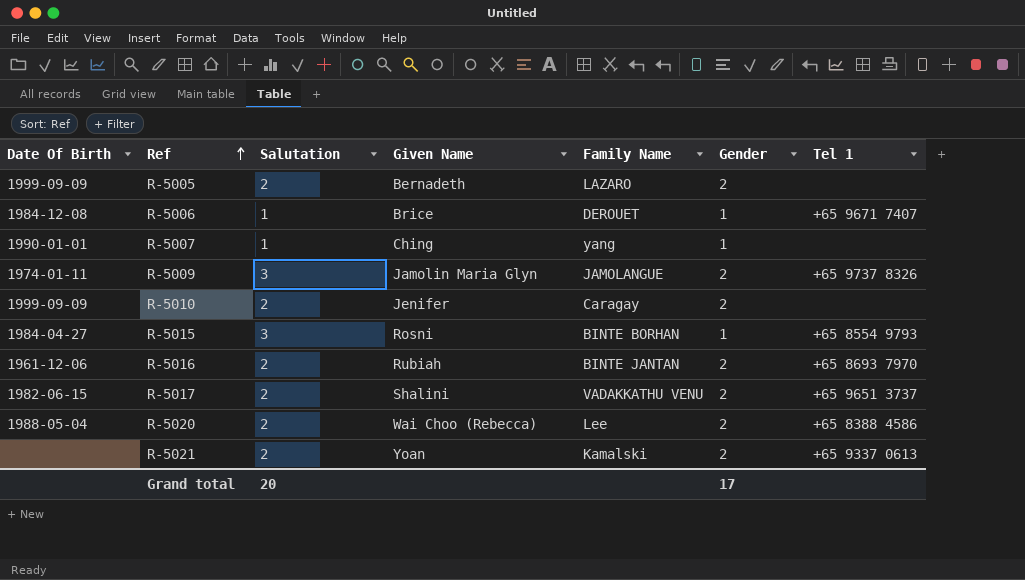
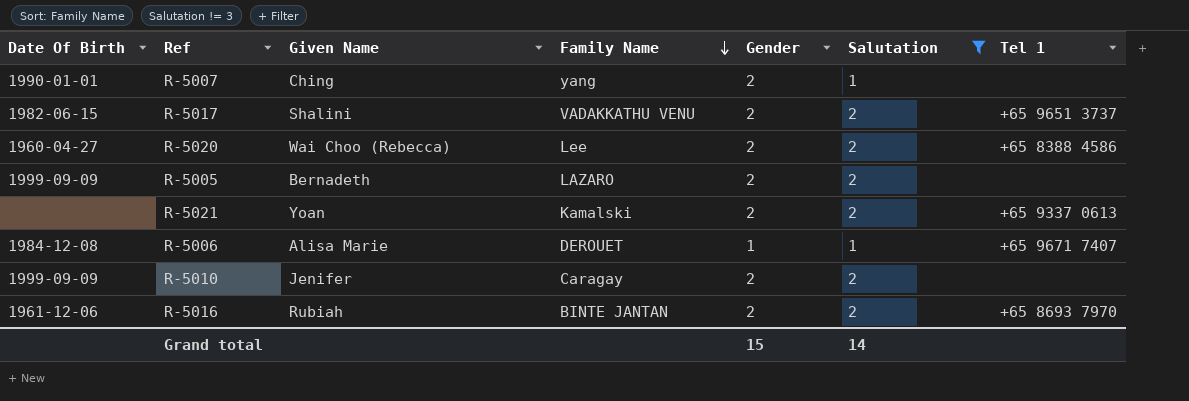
filter: none -> Salutation != 3
row order: Ref ascending -> Family Name descending
column Salutation | position: 3 -> 6
R-5007 | Gender: 1 -> 2
R-5020 | Date Of Birth: 1988-05-04 -> 1960-04-27
R-5006 | Given Name: Brice -> Alisa Marie
Grand total | Gender: 17 -> 15
Grand total | Salutation: 20 -> 14

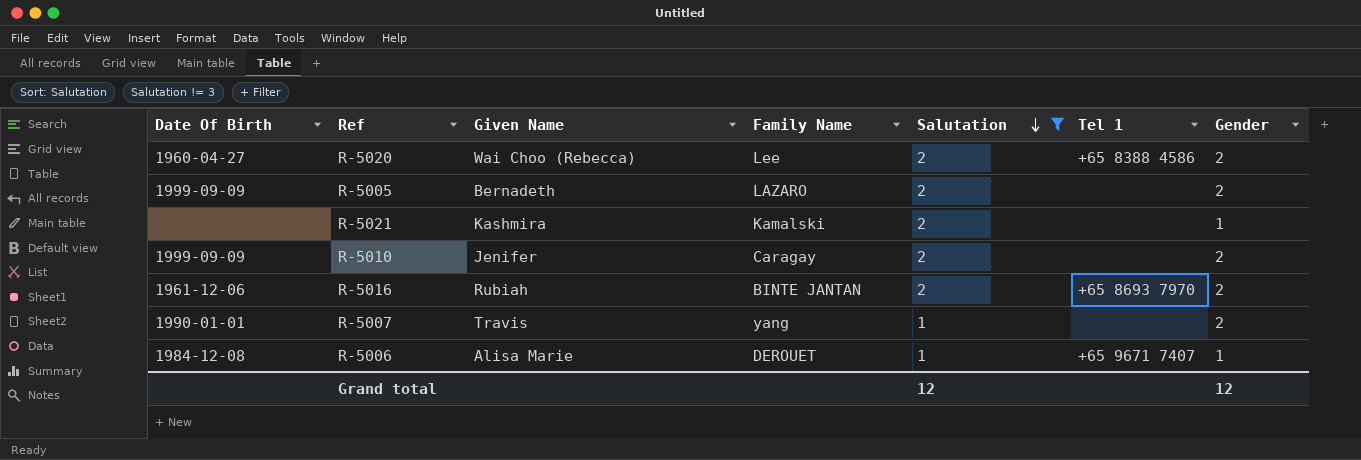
row order: Family Name descending -> Salutation descending
column Gender | position: 5 -> 7
row R-5017: 1982-06-15 | Shalini | VADAKKATHU VENU | 2 | 2 | +65 9651 3737 -> none
R-5021 | Given Name: Yoan -> Kashmira
R-5021 | Tel 1: +65 9337 0613 -> none
R-5021 | Gender: 2 -> 1
R-5007 | Given Name: Ching -> Travis
Grand total | Salutation: 14 -> 12
Grand total | Gender: 15 -> 12

